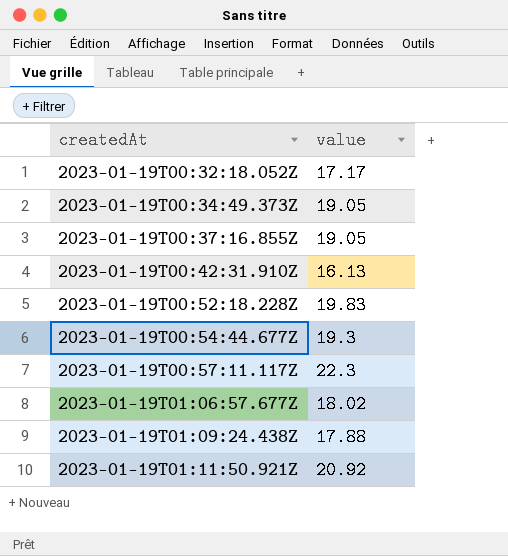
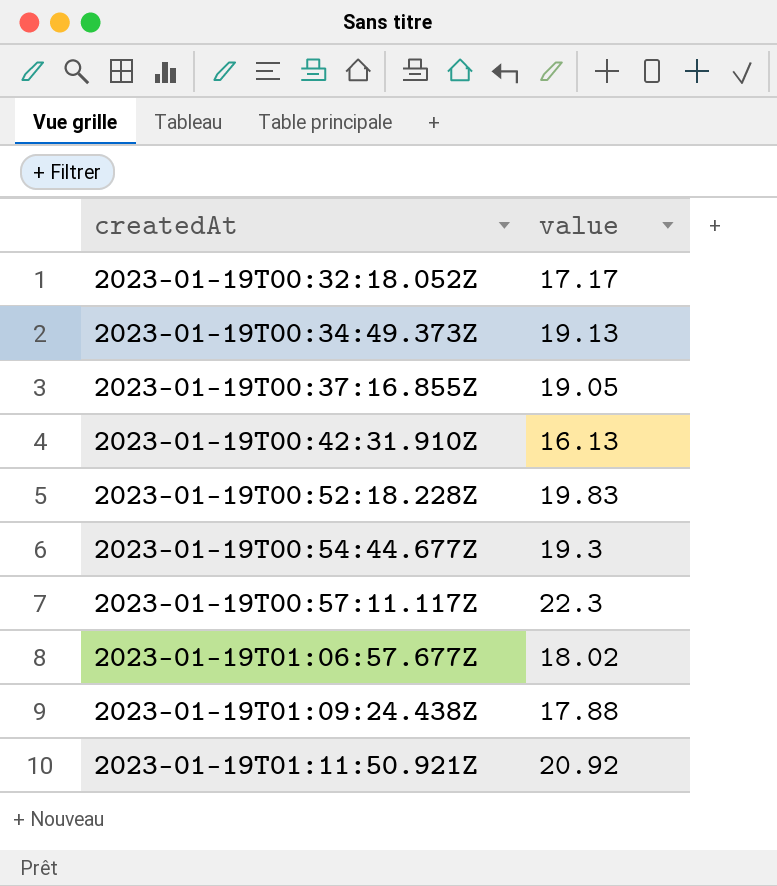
2023-01-19T00:34:49.373Z | value: 19.05 -> 19.13

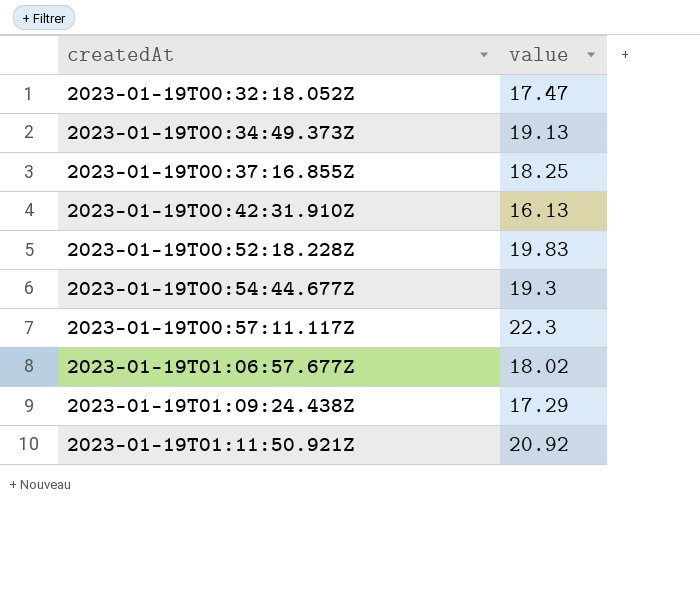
2023-01-19T00:32:18.052Z | value: 17.17 -> 17.47
2023-01-19T00:37:16.855Z | value: 19.05 -> 18.25
2023-01-19T01:09:24.438Z | value: 17.88 -> 17.29

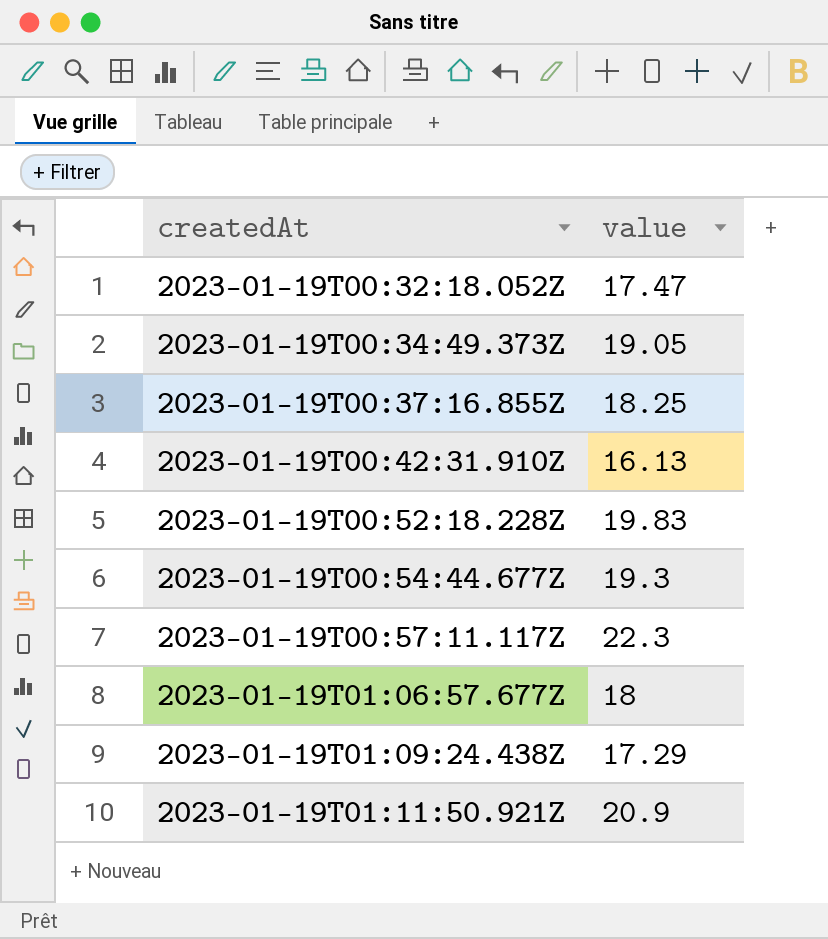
2023-01-19T00:34:49.373Z | value: 19.13 -> 19.05
2023-01-19T01:06:57.677Z | value: 18.02 -> 18
2023-01-19T01:11:50.921Z | value: 20.92 -> 20.9

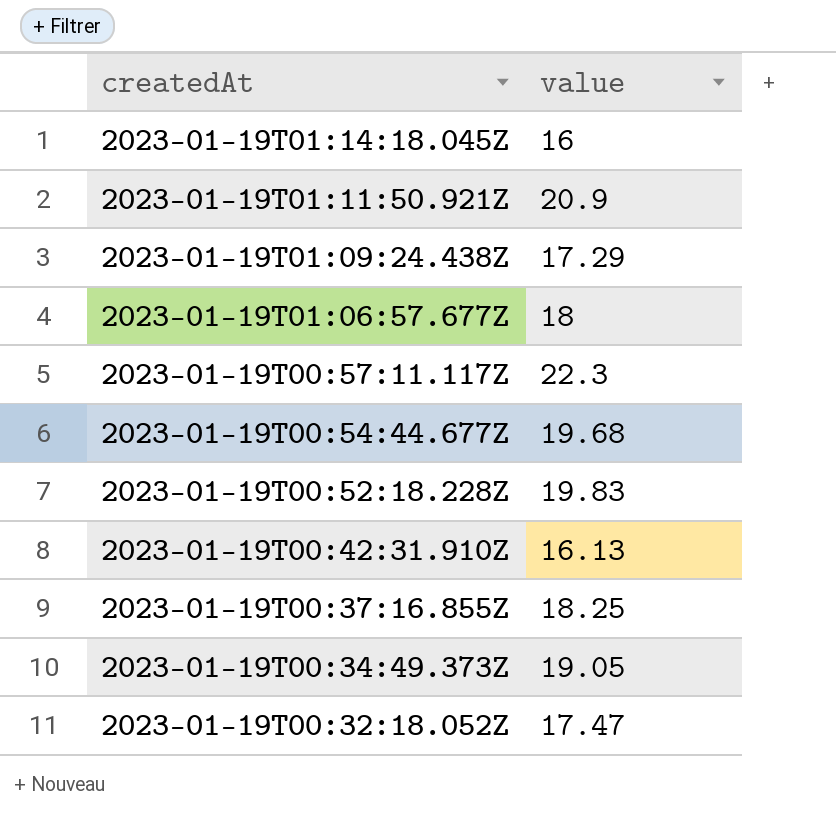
row order: createdAt ascending -> createdAt descending
row 2023-01-19T01:14:18.045Z: none -> 16
2023-01-19T00:54:44.677Z | value: 19.3 -> 19.68

